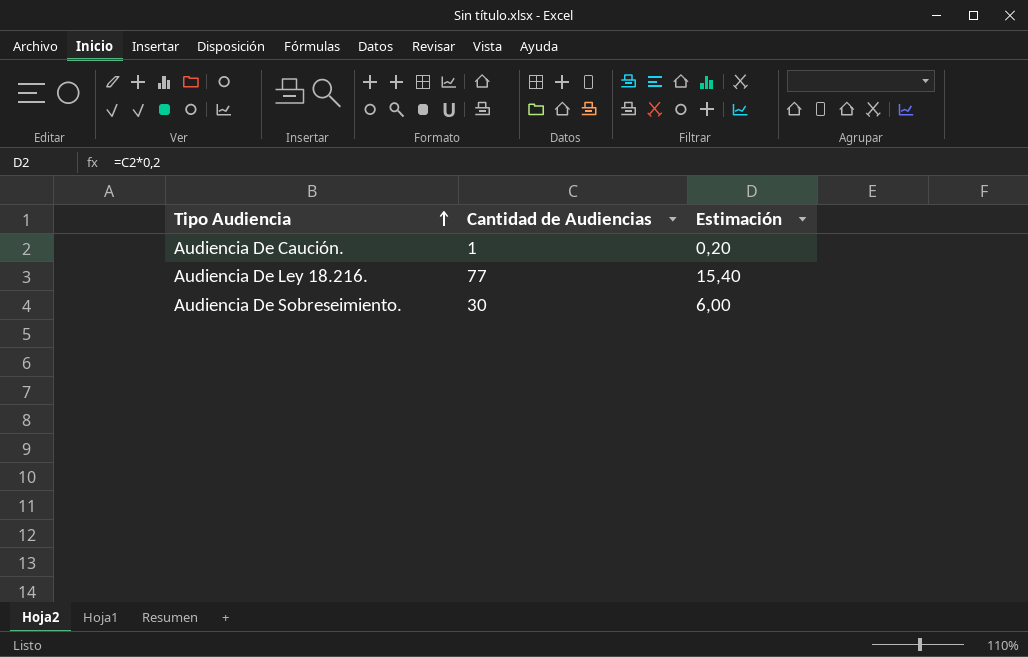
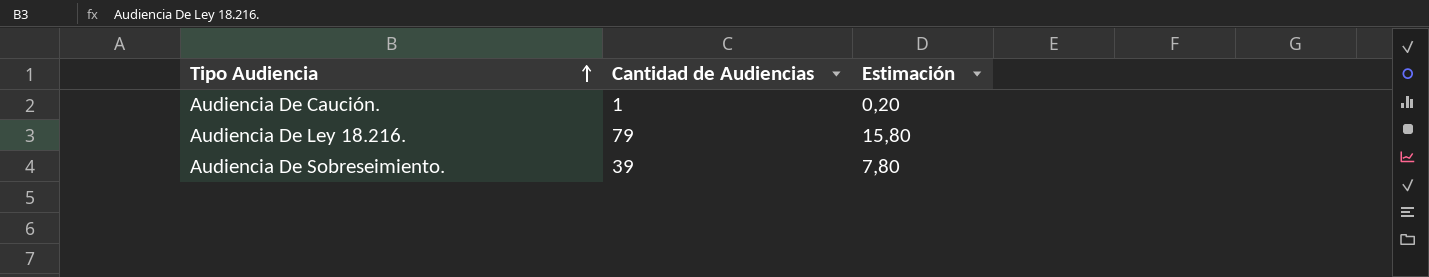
Audiencia De Ley 18.216. | Cantidad de Audiencias: 77 -> 79
Audiencia De Ley 18.216. | Estimación: 15,40 -> 15,80
Audiencia De Sobreseimiento. | Cantidad de Audiencias: 30 -> 39
Audiencia De Sobreseimiento. | Estimación: 6,00 -> 7,80

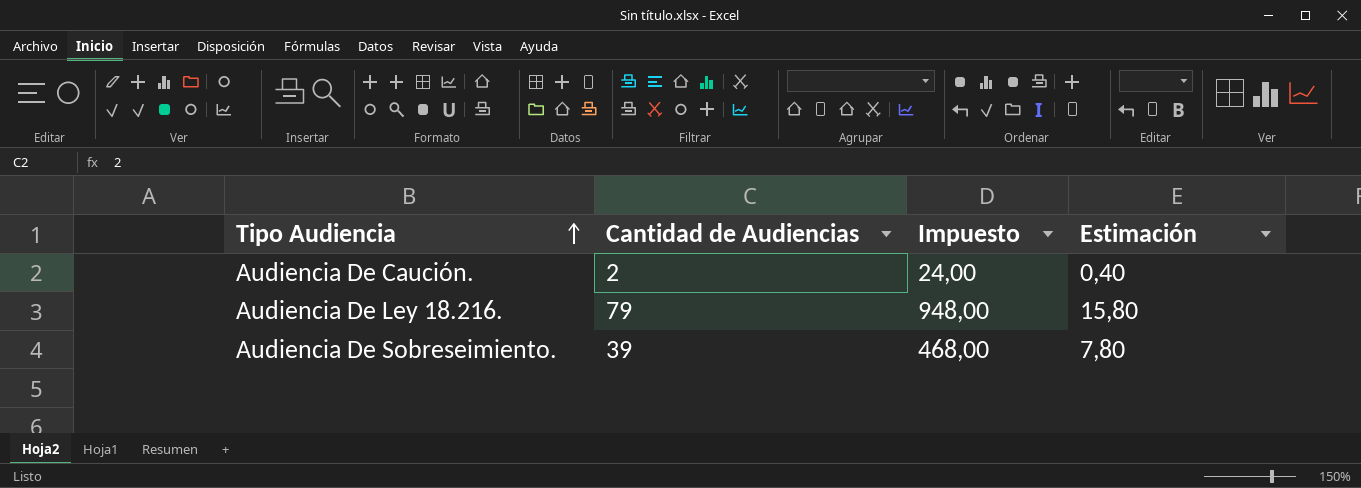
column Impuesto | formula: none -> [Cantidad de Audiencias] * 12
Audiencia De Caución. | Cantidad de Audiencias: 1 -> 2
Audiencia De Caución. | Estimación: 0,20 -> 0,40

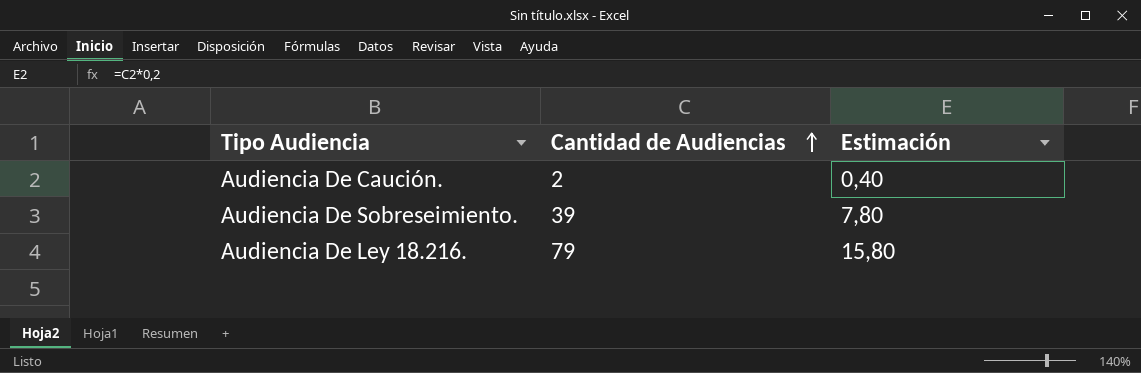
row order: Tipo Audiencia ascending -> Cantidad de Audiencias ascending
column Impuesto | formula: [Cantidad de Audiencias] * 12 -> none

